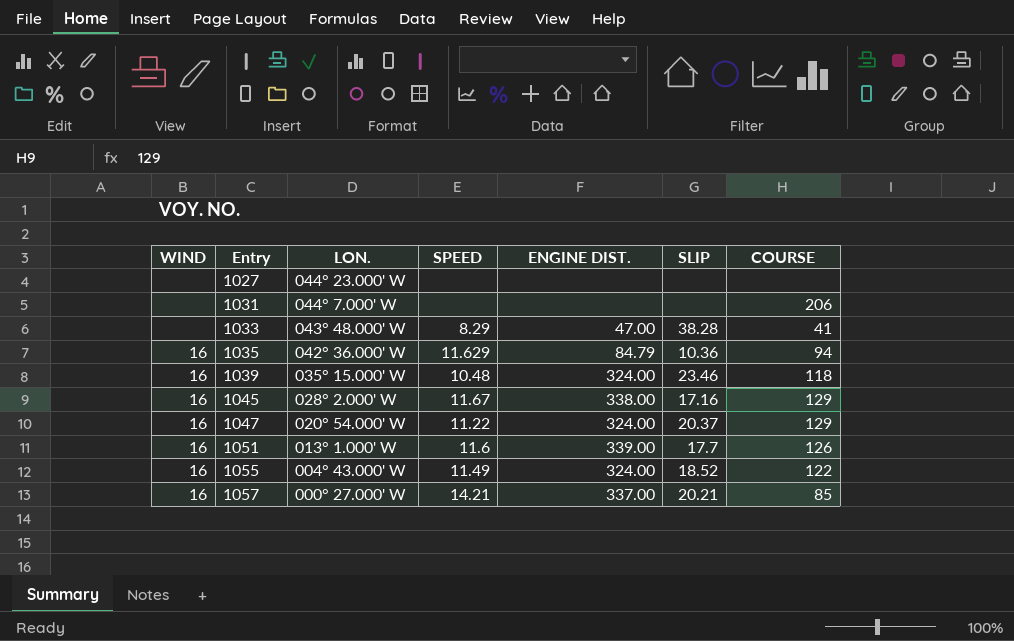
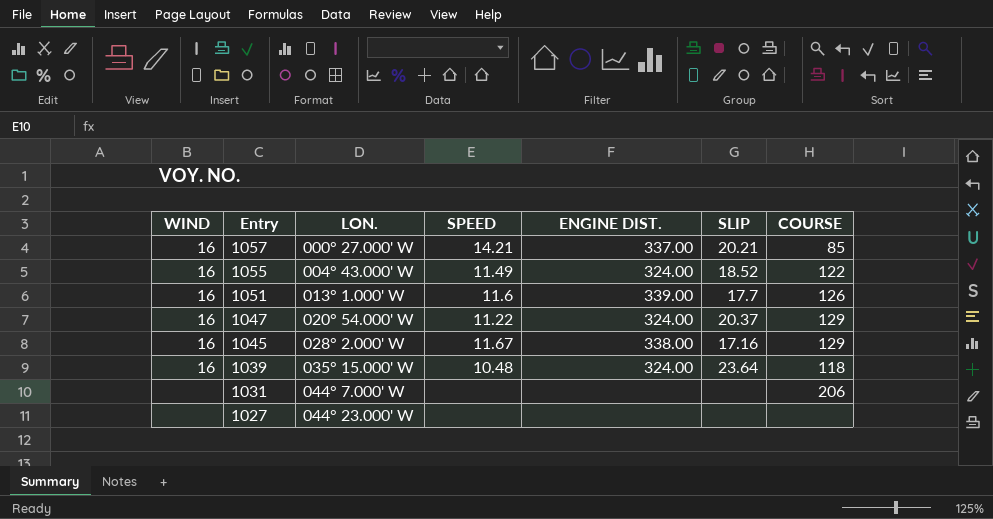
row order: Entry ascending -> Entry descending
row 1033: none | 043° 48.000' W | 8.29 | 47.00 | 38.28 | 41 -> none
row 1035: 16 | 042° 36.000' W | 11.629 | 84.79 | 10.36 | 94 -> none
1039 | SLIP: 23.46 -> 23.64

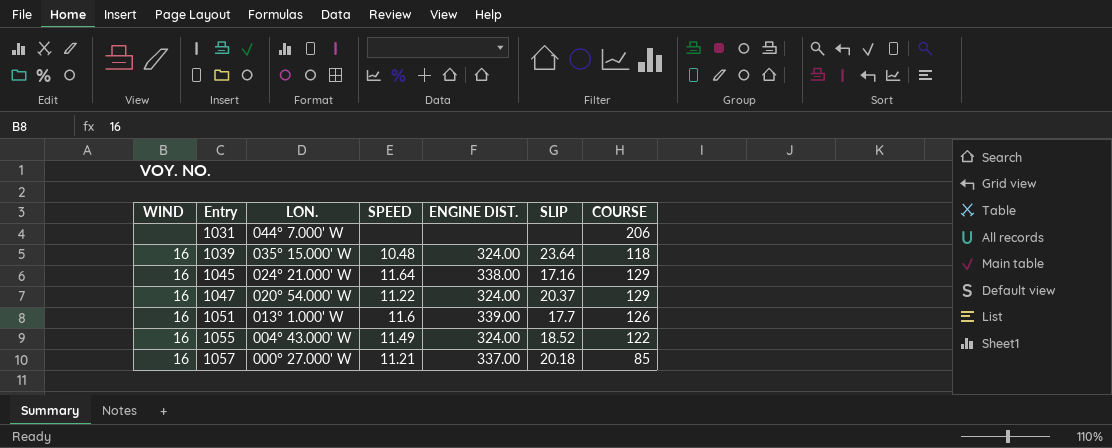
row order: Entry descending -> Entry ascending
row 1027: none | 044° 23.000' W | none | none | none | none -> none
1045 | LON.: 028° 2.000' W -> 024° 21.000' W
1045 | SPEED: 11.67 -> 11.64
1057 | SPEED: 14.21 -> 11.21
1057 | SLIP: 20.21 -> 20.18

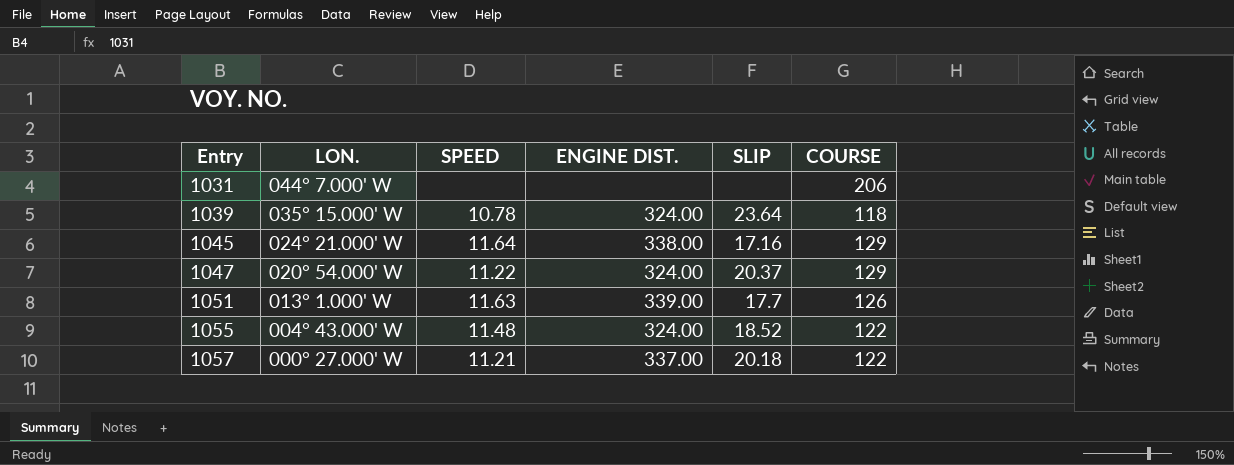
column WIND | position: 1 -> none
1039 | SPEED: 10.48 -> 10.78
1051 | SPEED: 11.6 -> 11.63
1055 | SPEED: 11.49 -> 11.48
1057 | COURSE: 85 -> 122

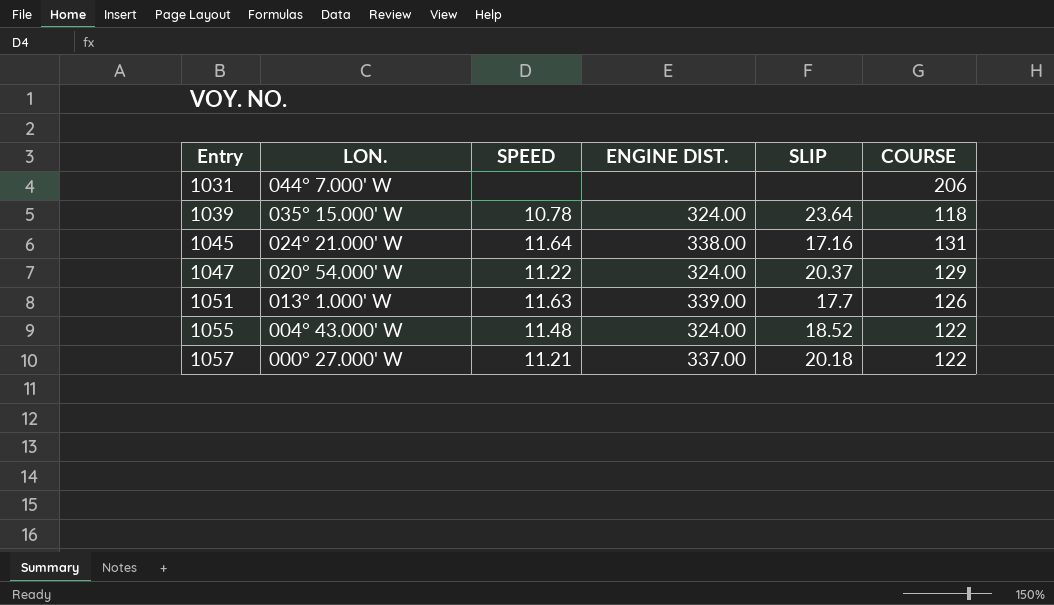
1045 | COURSE: 129 -> 131

